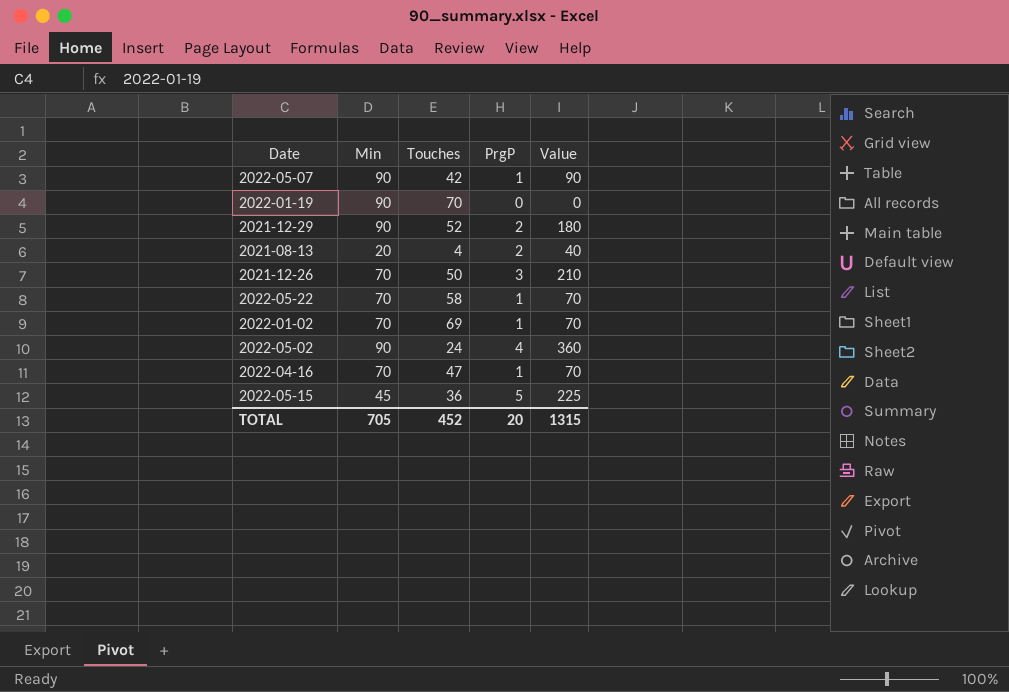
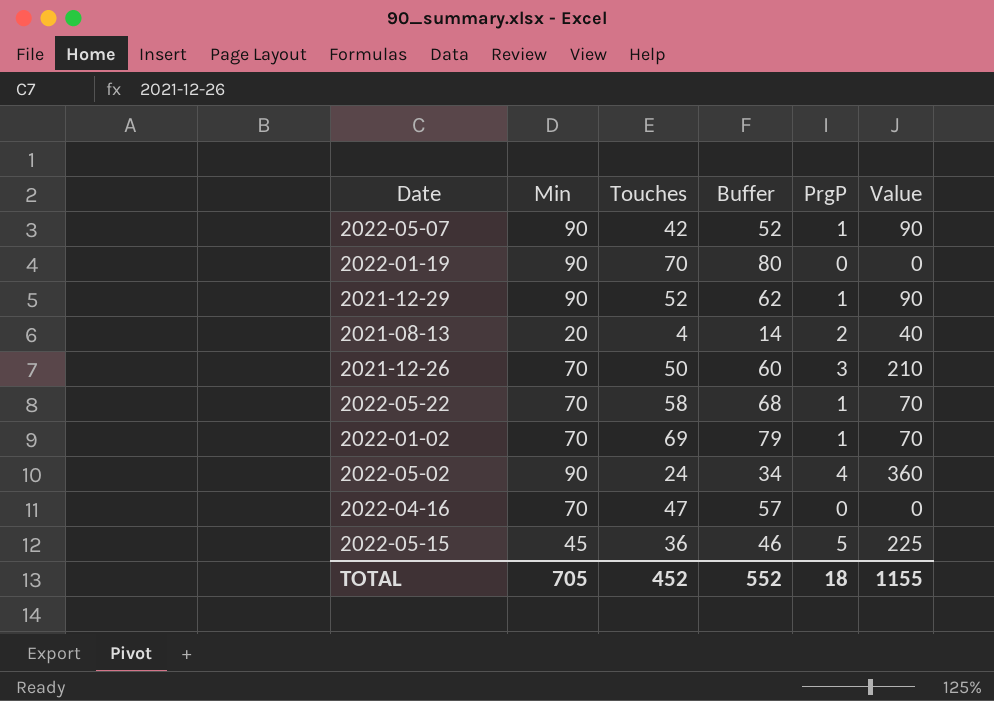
column Buffer | formula: none -> [Touches] + 10
2021-12-29 | PrgP: 2 -> 1
2021-12-29 | Value: 180 -> 90
2022-04-16 | PrgP: 1 -> 0
2022-04-16 | Value: 70 -> 0
TOTAL | PrgP: 20 -> 18
TOTAL | Value: 1315 -> 1155

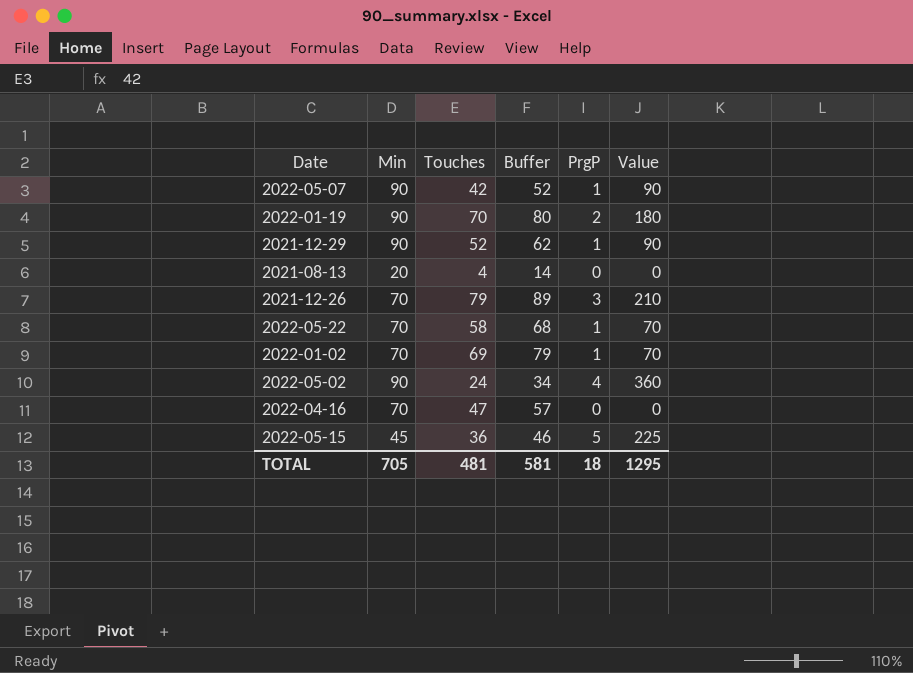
2022-01-19 | PrgP: 0 -> 2
2022-01-19 | Value: 0 -> 180
2021-08-13 | PrgP: 2 -> 0
2021-08-13 | Value: 40 -> 0
2021-12-26 | Touches: 50 -> 79
2021-12-26 | Buffer: 60 -> 89
TOTAL | Touches: 452 -> 481
TOTAL | Buffer: 552 -> 581
TOTAL | Value: 1155 -> 1295

